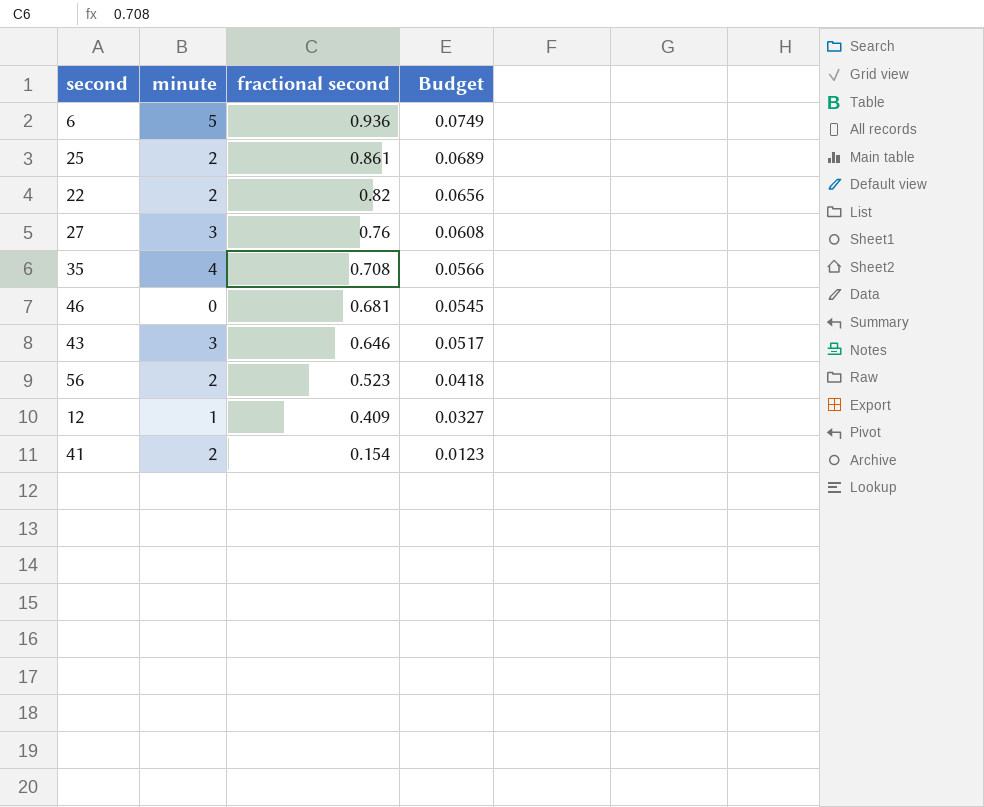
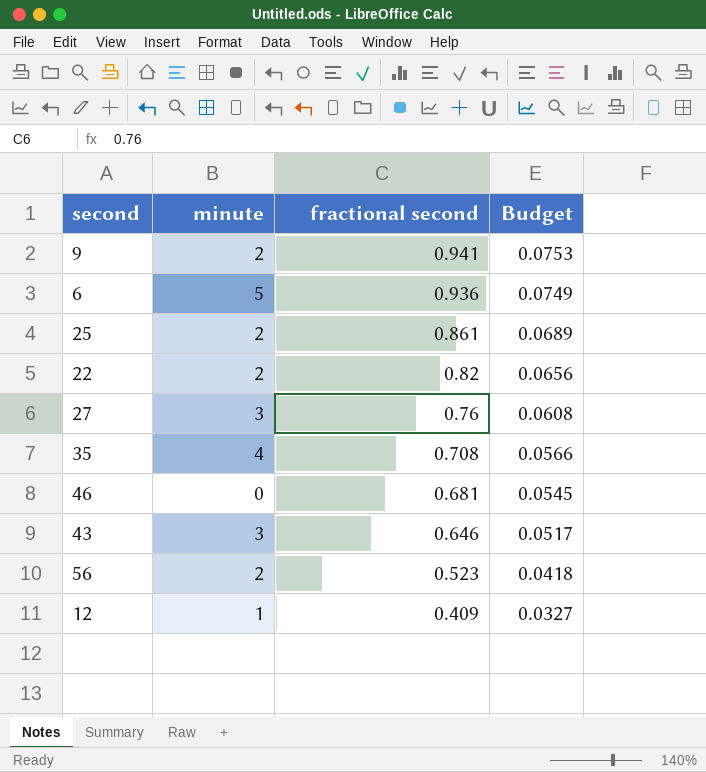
row 41: 2 | 0.154 | 0.0123 -> none
row 9: none -> 2 | 0.941 | 0.0753

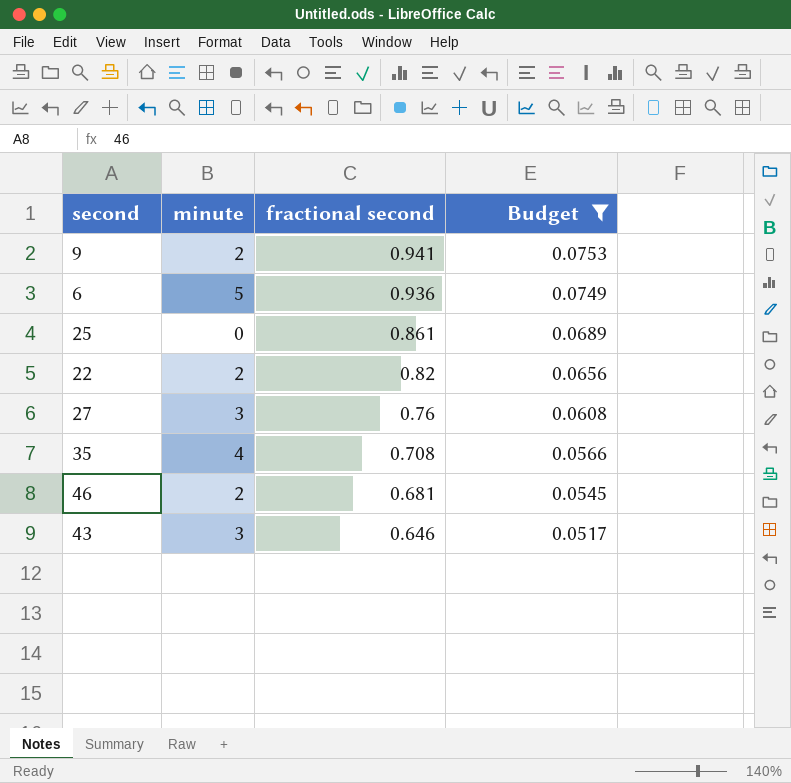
filter: none -> Budget >= 0.0517
25 | minute: 2 -> 0
46 | minute: 0 -> 2

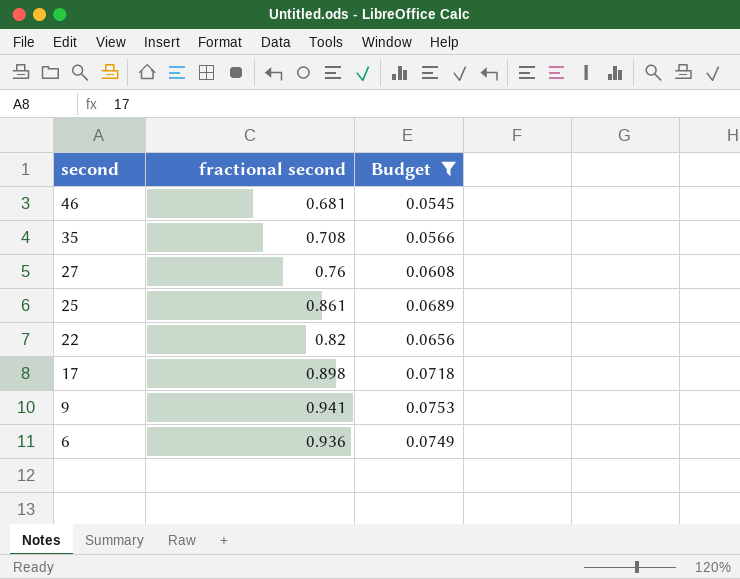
row order: fractional second descending -> second descending
column minute | position: 2 -> none
row 43: 3 | 0.646 | 0.0517 -> none
row 17: none -> 0.898 | 0.0718

